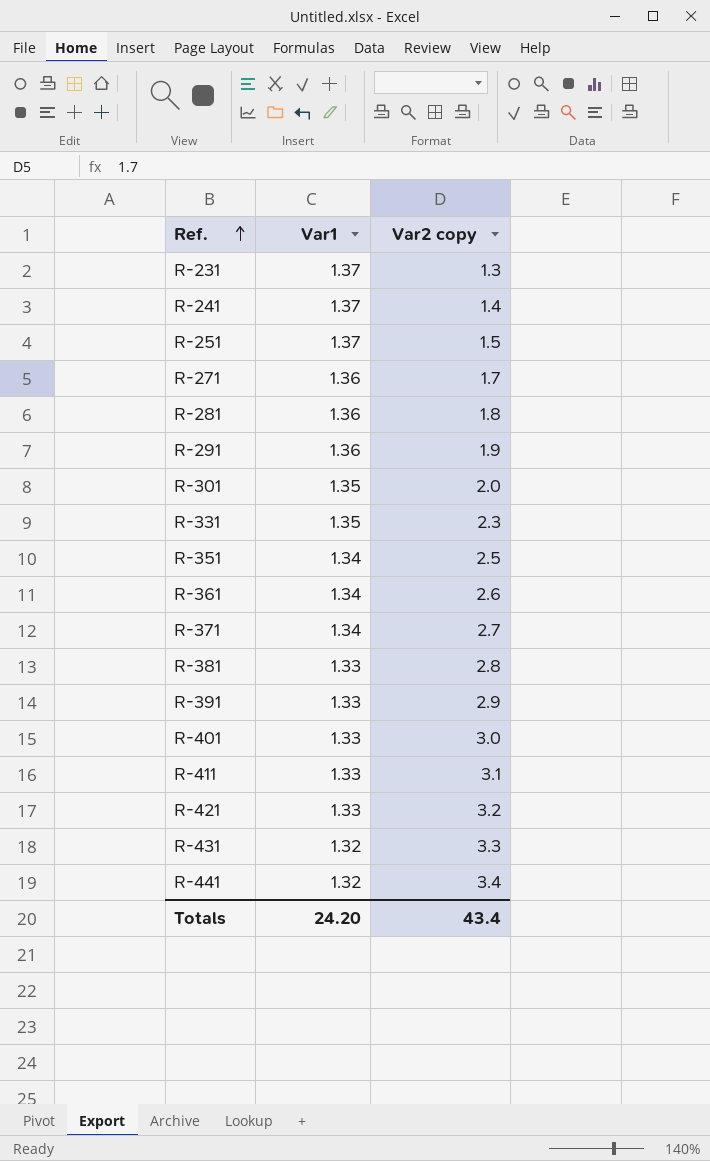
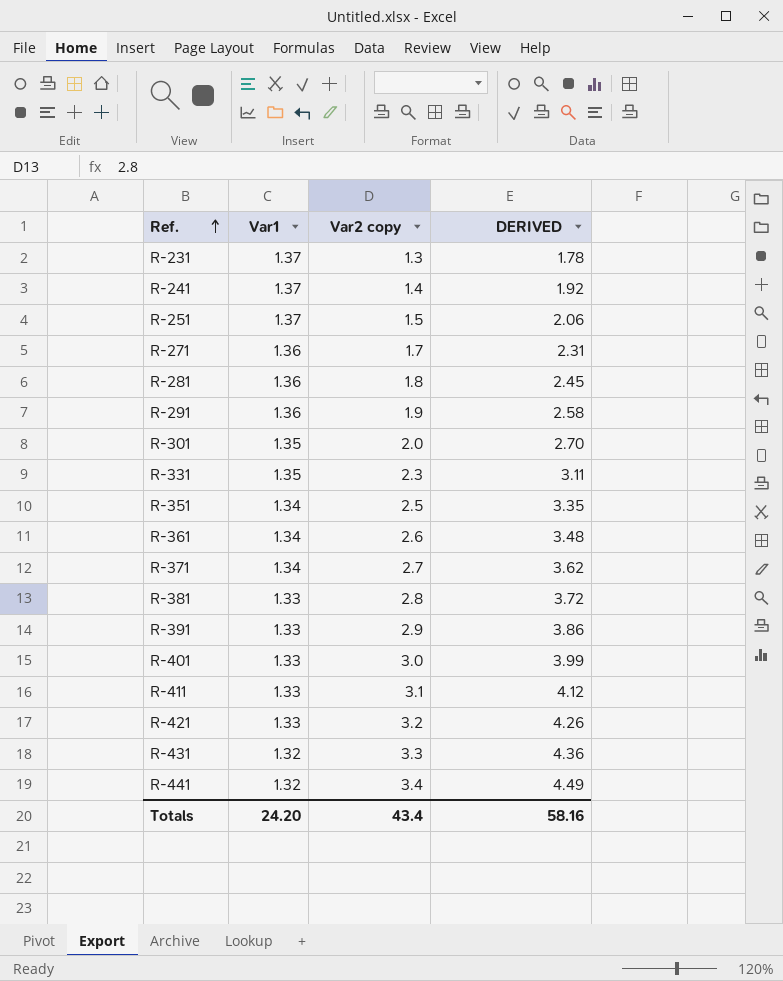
column DERIVED | formula: none -> [Var1] * [Var2 copy]

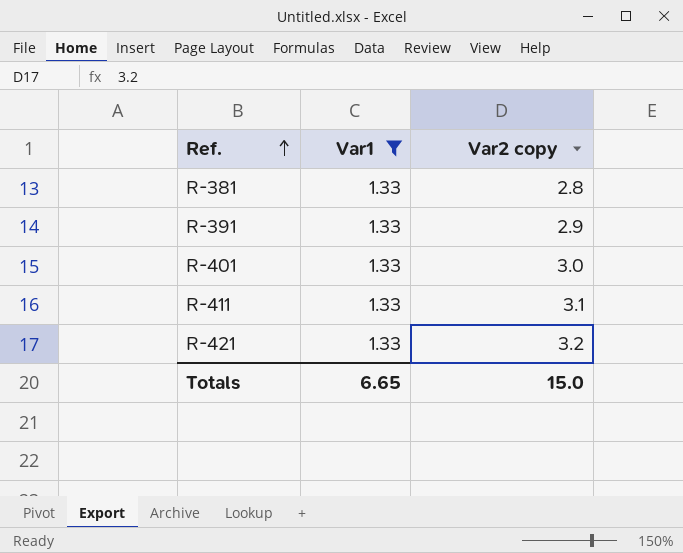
filter: none -> Var1 = 1.33
column DERIVED | formula: [Var1] * [Var2 copy] -> none
Totals | Var1: 24.20 -> 6.65
Totals | Var2 copy: 43.4 -> 15.0

